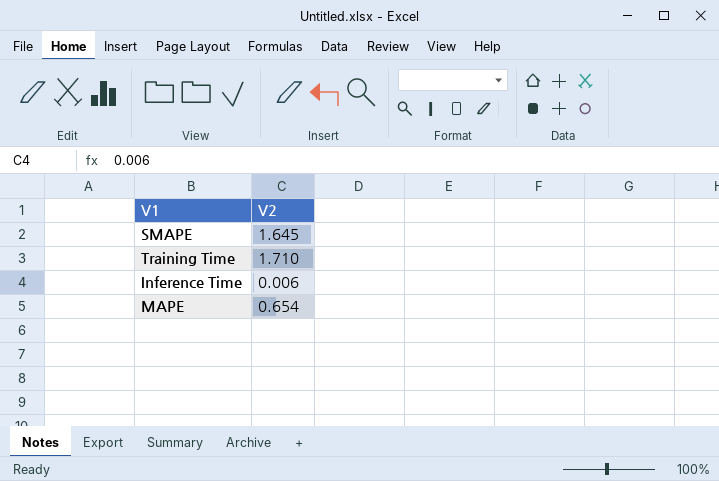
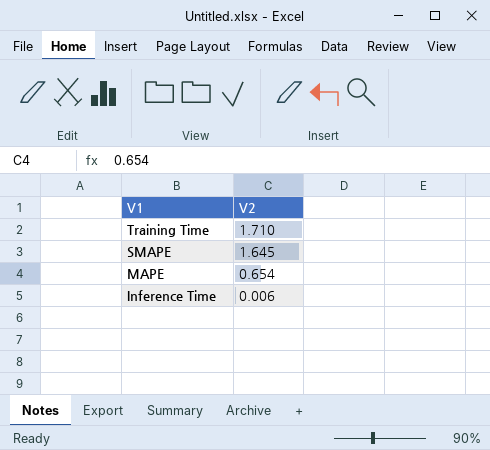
row order: none -> V1 descending

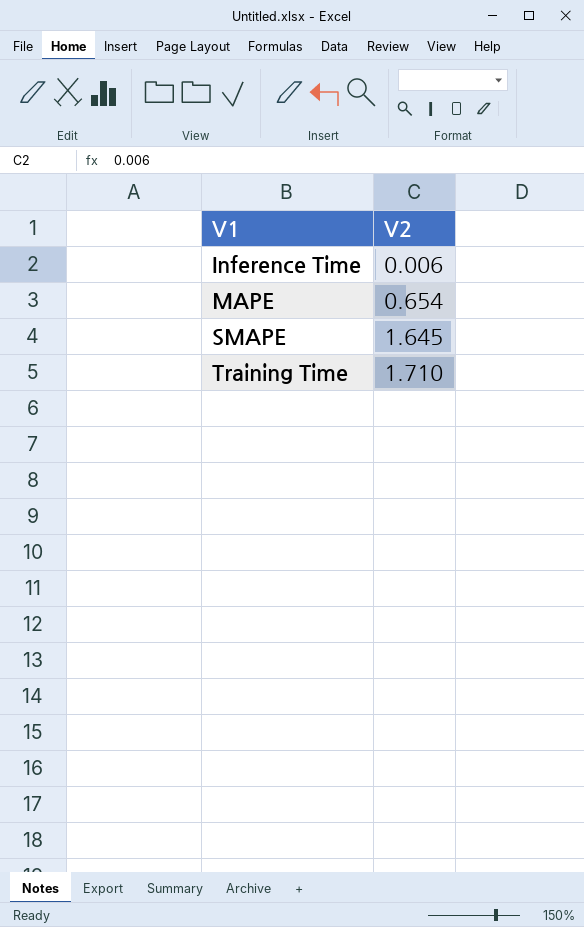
row order: V1 descending -> V1 ascending

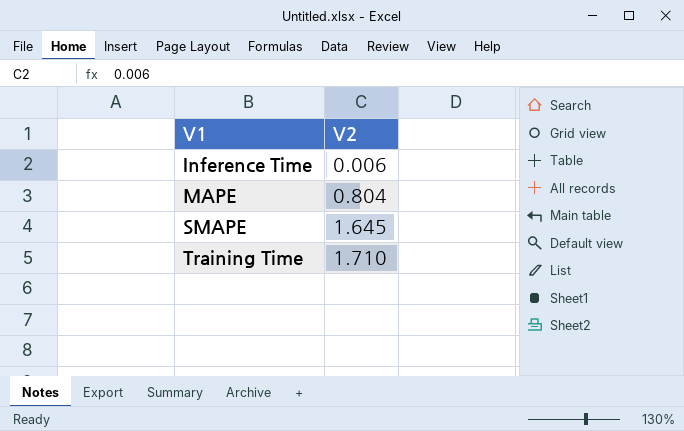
MAPE | V2: 0.654 -> 0.804

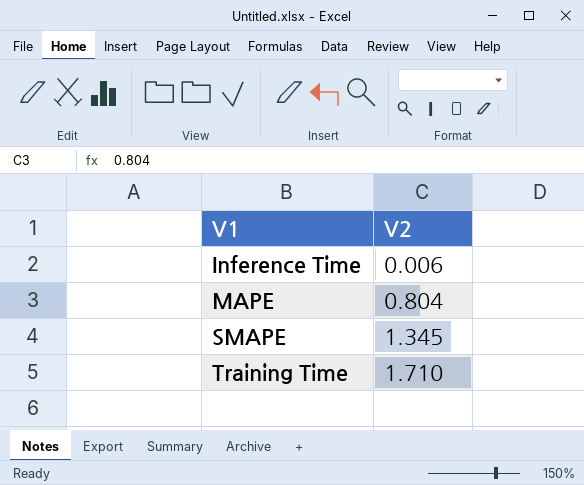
SMAPE | V2: 1.645 -> 1.345

